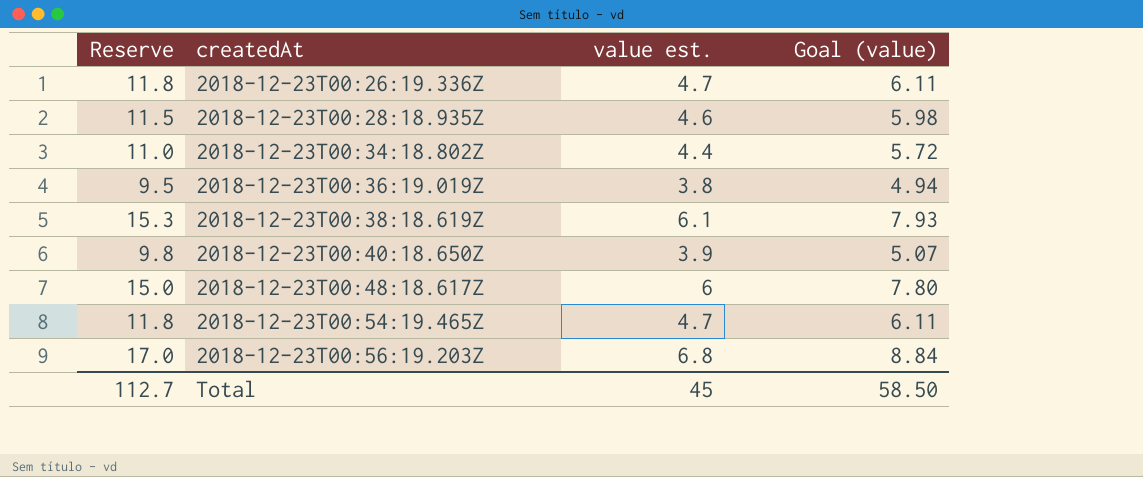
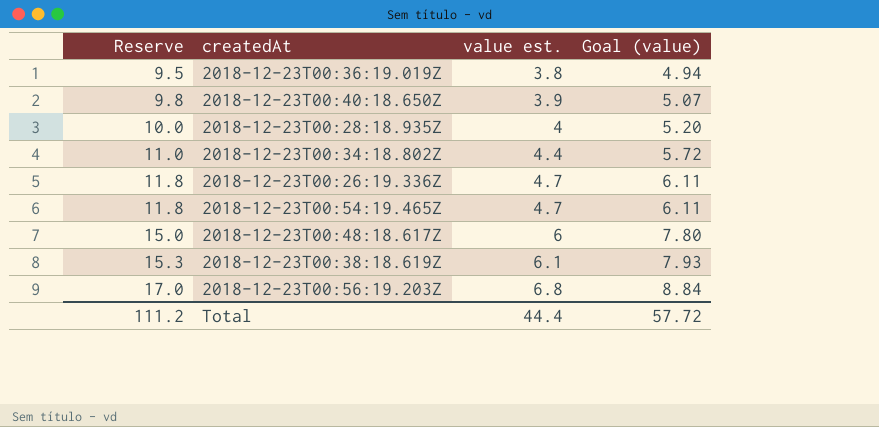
row order: createdAt ascending -> Reserve ascending
2018-12-23T00:28:18.935Z | Reserve: 11.5 -> 10.0
2018-12-23T00:28:18.935Z | value est.: 4.6 -> 4
2018-12-23T00:28:18.935Z | Goal (value): 5.98 -> 5.20
Total | Reserve: 112.7 -> 111.2
Total | value est.: 45 -> 44.4
Total | Goal (value): 58.50 -> 57.72

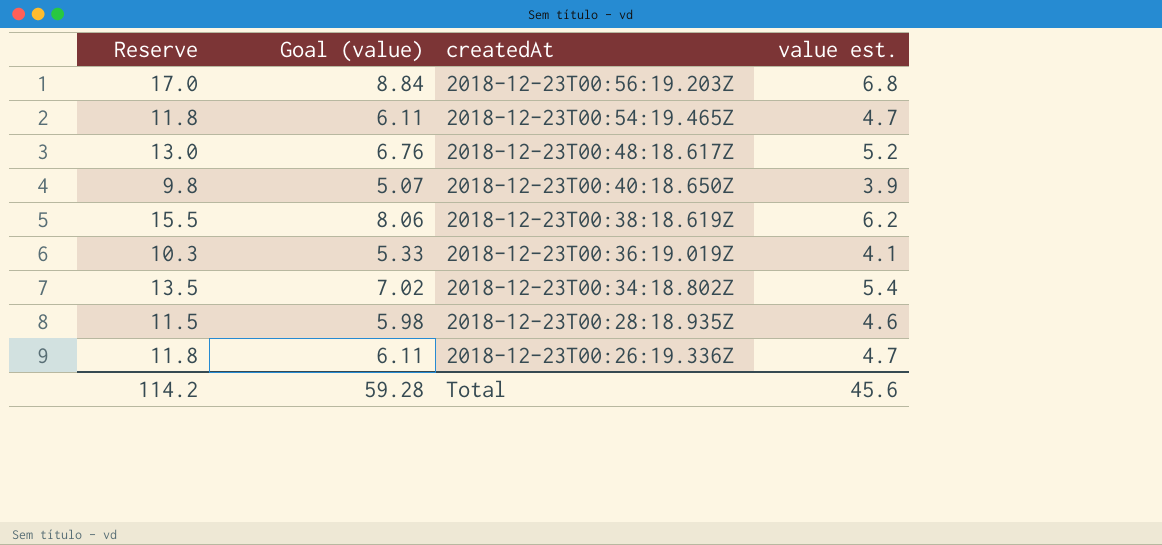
row order: Reserve ascending -> createdAt descending
column Goal (value) | position: 4 -> 2
2018-12-23T00:48:18.617Z | Reserve: 15.0 -> 13.0
2018-12-23T00:48:18.617Z | Goal (value): 7.80 -> 6.76
2018-12-23T00:48:18.617Z | value est.: 6 -> 5.2
2018-12-23T00:38:18.619Z | Reserve: 15.3 -> 15.5
2018-12-23T00:38:18.619Z | Goal (value): 7.93 -> 8.06
2018-12-23T00:38:18.619Z | value est.: 6.1 -> 6.2
2018-12-23T00:36:19.019Z | Reserve: 9.5 -> 10.3
2018-12-23T00:36:19.019Z | Goal (value): 4.94 -> 5.33
2018-12-23T00:36:19.019Z | value est.: 3.8 -> 4.1
2018-12-23T00:34:18.802Z | Reserve: 11.0 -> 13.5
2018-12-23T00:34:18.802Z | Goal (value): 5.72 -> 7.02
2018-12-23T00:34:18.802Z | value est.: 4.4 -> 5.4
2018-12-23T00:28:18.935Z | Reserve: 10.0 -> 11.5
2018-12-23T00:28:18.935Z | Goal (value): 5.20 -> 5.98
2018-12-23T00:28:18.935Z | value est.: 4 -> 4.6
Total | Reserve: 111.2 -> 114.2
Total | Goal (value): 57.72 -> 59.28
Total | value est.: 44.4 -> 45.6

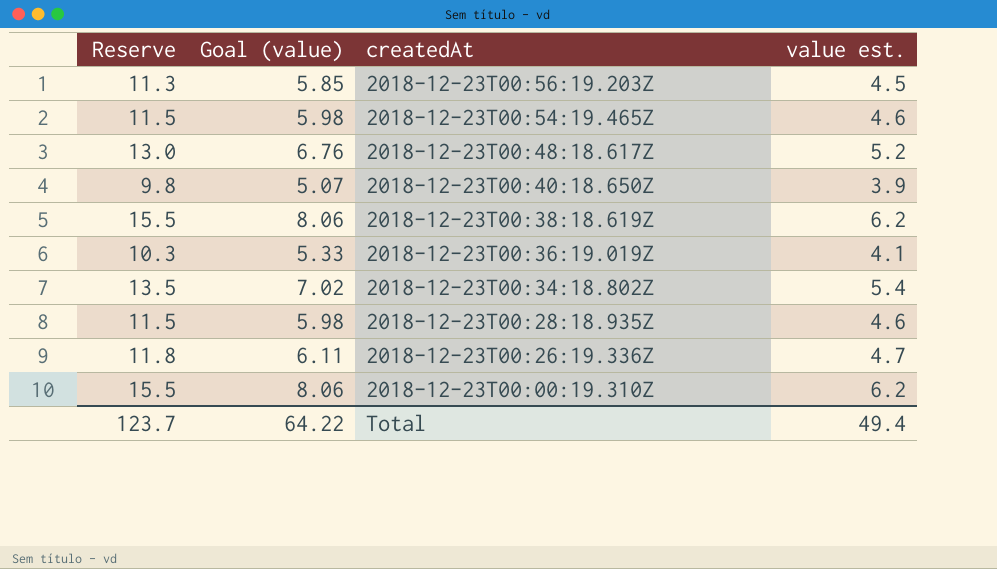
2018-12-23T00:56:19.203Z | Reserve: 17.0 -> 11.3
2018-12-23T00:56:19.203Z | Goal (value): 8.84 -> 5.85
2018-12-23T00:56:19.203Z | value est.: 6.8 -> 4.5
2018-12-23T00:54:19.465Z | Reserve: 11.8 -> 11.5
2018-12-23T00:54:19.465Z | Goal (value): 6.11 -> 5.98
2018-12-23T00:54:19.465Z | value est.: 4.7 -> 4.6
row 2018-12-23T00:00:19.310Z: none -> 15.5 | 8.06 | 6.2
Total | Reserve: 114.2 -> 123.7
Total | Goal (value): 59.28 -> 64.22
Total | value est.: 45.6 -> 49.4

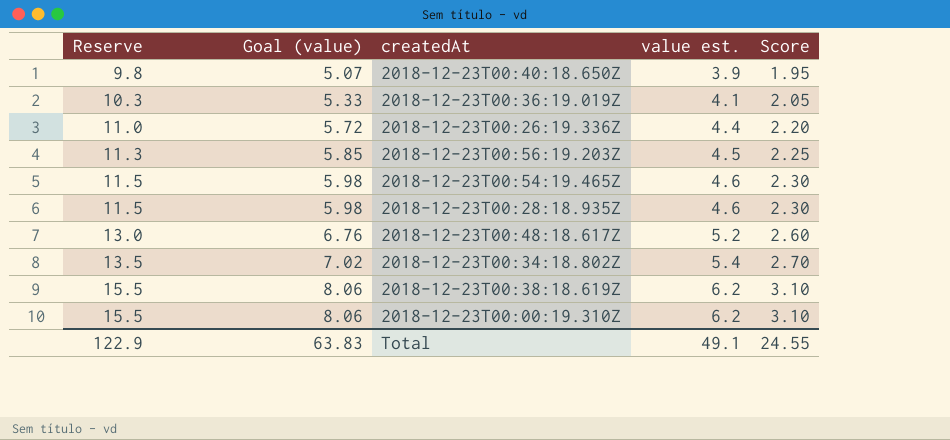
row order: createdAt descending -> Reserve ascending
column Score | formula: none -> [value est.] * 0.5
2018-12-23T00:26:19.336Z | Reserve: 11.8 -> 11.0
2018-12-23T00:26:19.336Z | Goal (value): 6.11 -> 5.72
2018-12-23T00:26:19.336Z | value est.: 4.7 -> 4.4
Total | Reserve: 123.7 -> 122.9
Total | Goal (value): 64.22 -> 63.83
Total | value est.: 49.4 -> 49.1

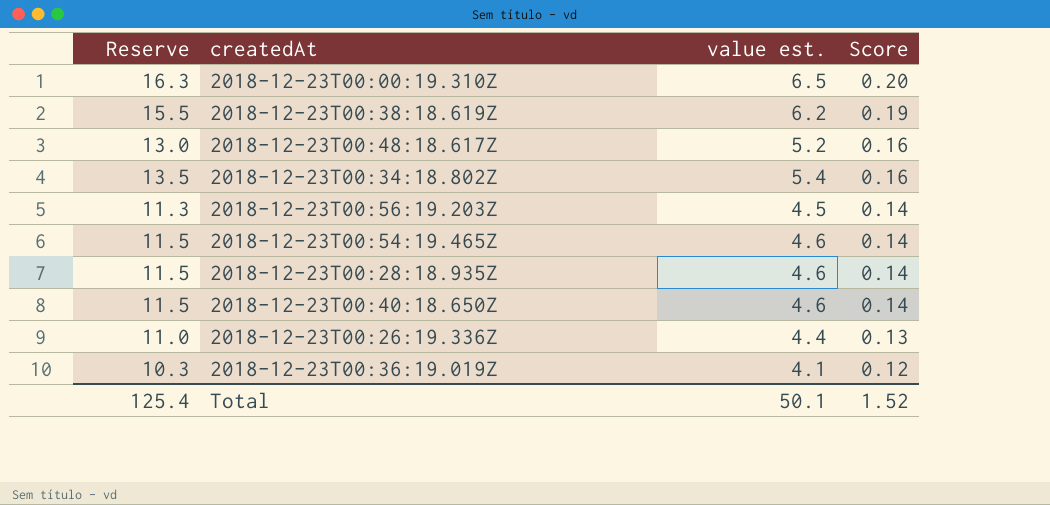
row order: Reserve ascending -> Score descending
column Goal (value) | formula: [value est.] * 1.3 -> none
column Score | formula: [value est.] * 0.5 -> [value est.] * 0.03
2018-12-23T00:00:19.310Z | Reserve: 15.5 -> 16.3
2018-12-23T00:00:19.310Z | value est.: 6.2 -> 6.5
2018-12-23T00:40:18.650Z | Reserve: 9.8 -> 11.5
2018-12-23T00:40:18.650Z | value est.: 3.9 -> 4.6
Total | Reserve: 122.9 -> 125.4
Total | value est.: 49.1 -> 50.1
Total | Score: 24.55 -> 1.52

